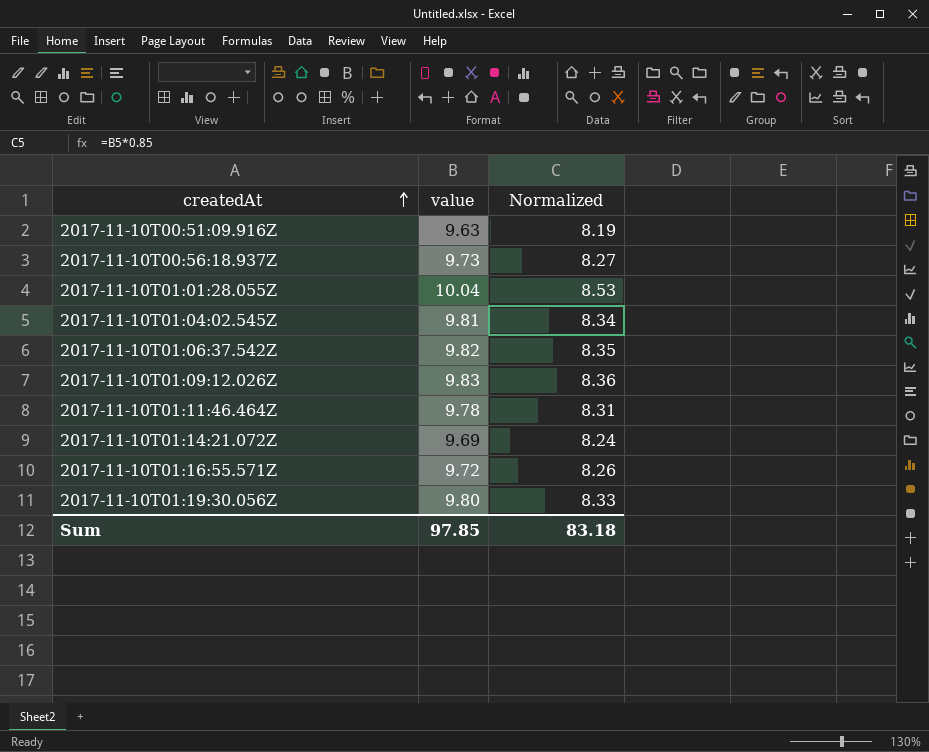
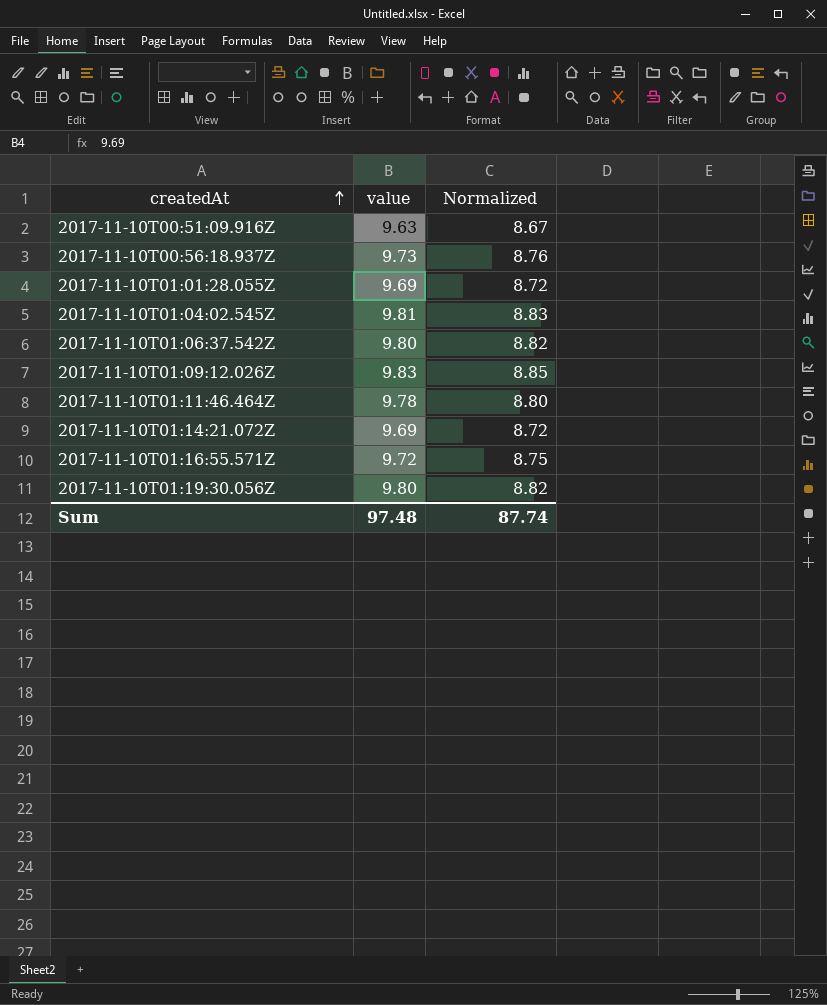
column Normalized | formula: [value] * 0.85 -> [value] * 0.9
2017-11-10T01:01:28.055Z | value: 10.04 -> 9.69
2017-11-10T01:06:37.542Z | value: 9.82 -> 9.80
Sum | value: 97.85 -> 97.48
Sum | Normalized: 83.18 -> 87.74

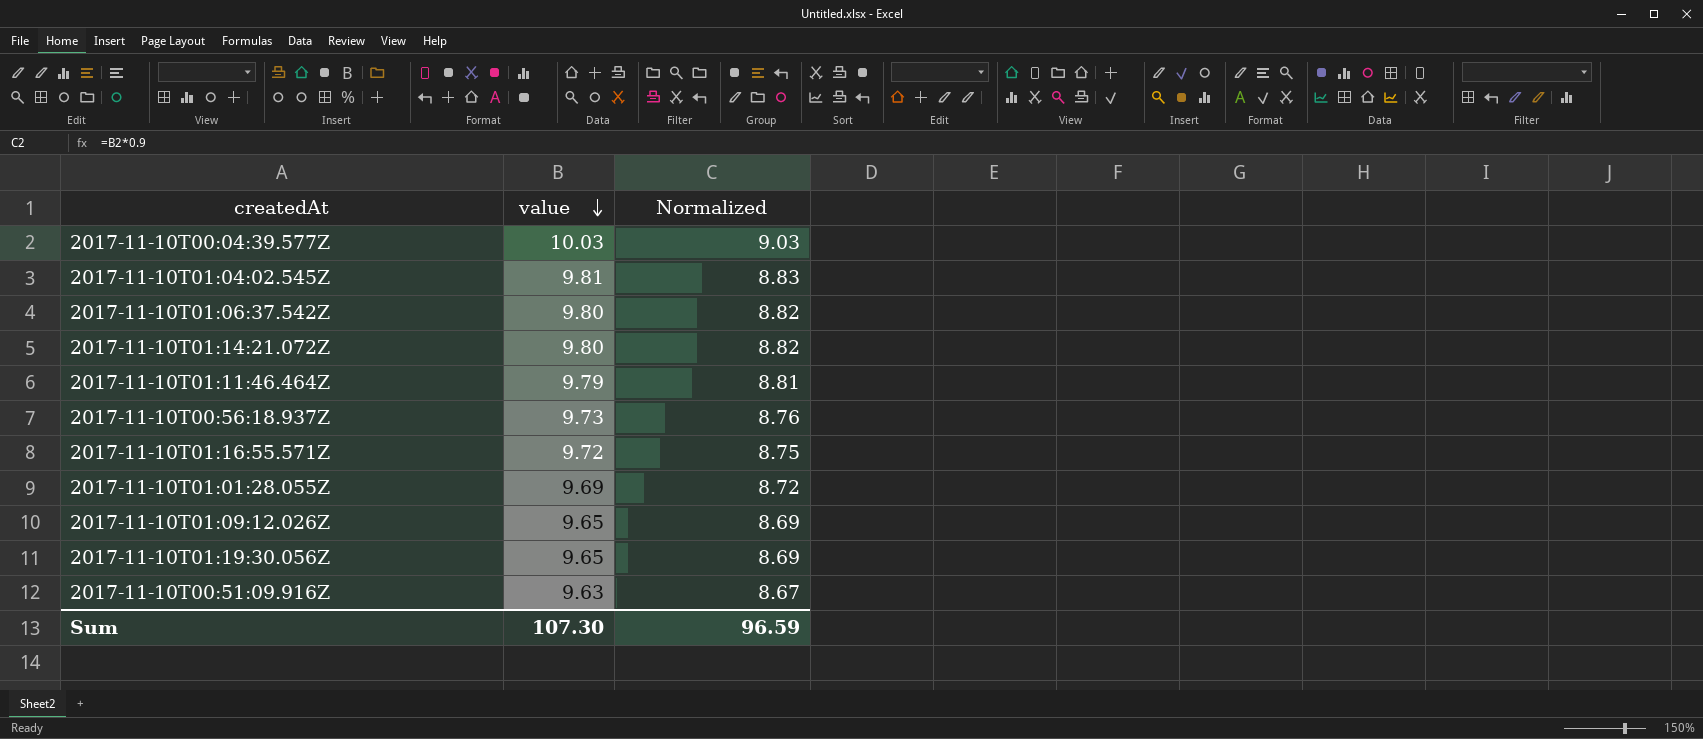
row order: createdAt ascending -> value descending
row 2017-11-10T00:04:39.577Z: none -> 10.03 | 9.03
2017-11-10T01:14:21.072Z | value: 9.69 -> 9.80
2017-11-10T01:14:21.072Z | Normalized: 8.72 -> 8.82
2017-11-10T01:11:46.464Z | value: 9.78 -> 9.79
2017-11-10T01:11:46.464Z | Normalized: 8.80 -> 8.81
2017-11-10T01:09:12.026Z | value: 9.83 -> 9.65
2017-11-10T01:09:12.026Z | Normalized: 8.85 -> 8.69
2017-11-10T01:19:30.056Z | value: 9.80 -> 9.65
2017-11-10T01:19:30.056Z | Normalized: 8.82 -> 8.69
Sum | value: 97.48 -> 107.30
Sum | Normalized: 87.74 -> 96.59

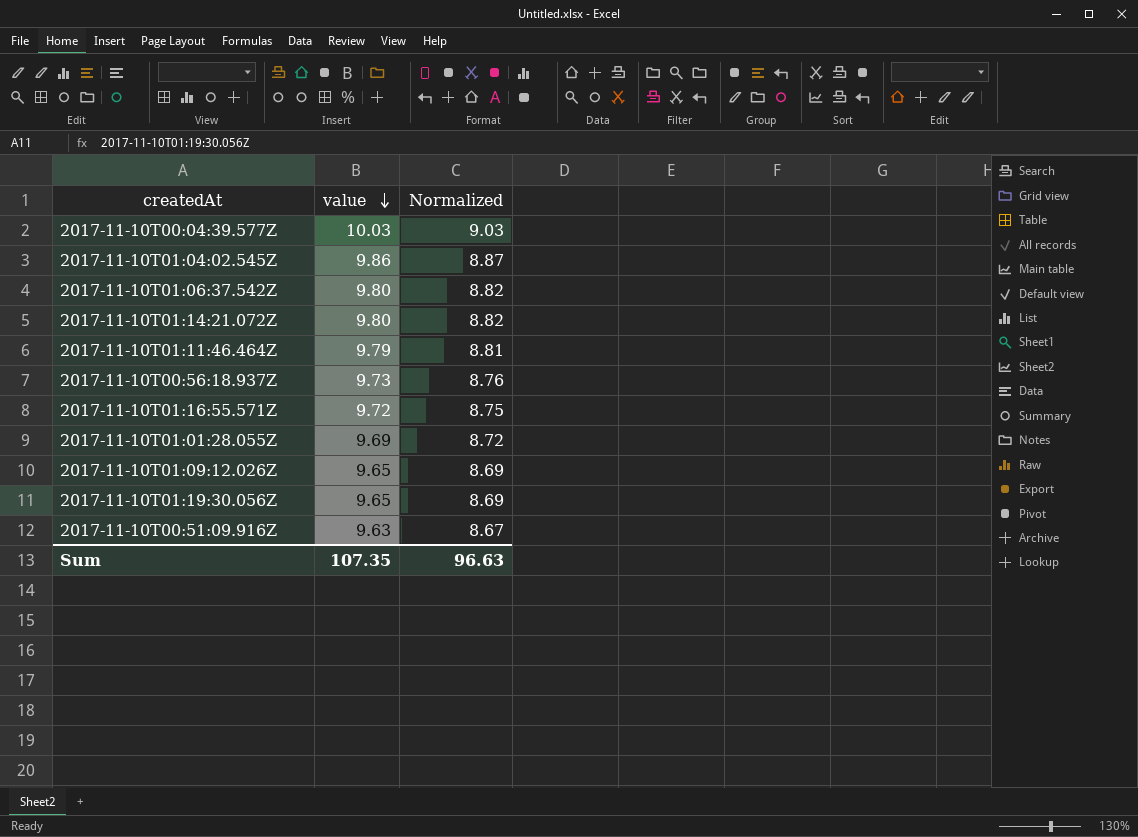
2017-11-10T01:04:02.545Z | value: 9.81 -> 9.86
2017-11-10T01:04:02.545Z | Normalized: 8.83 -> 8.87
Sum | value: 107.30 -> 107.35
Sum | Normalized: 96.59 -> 96.63

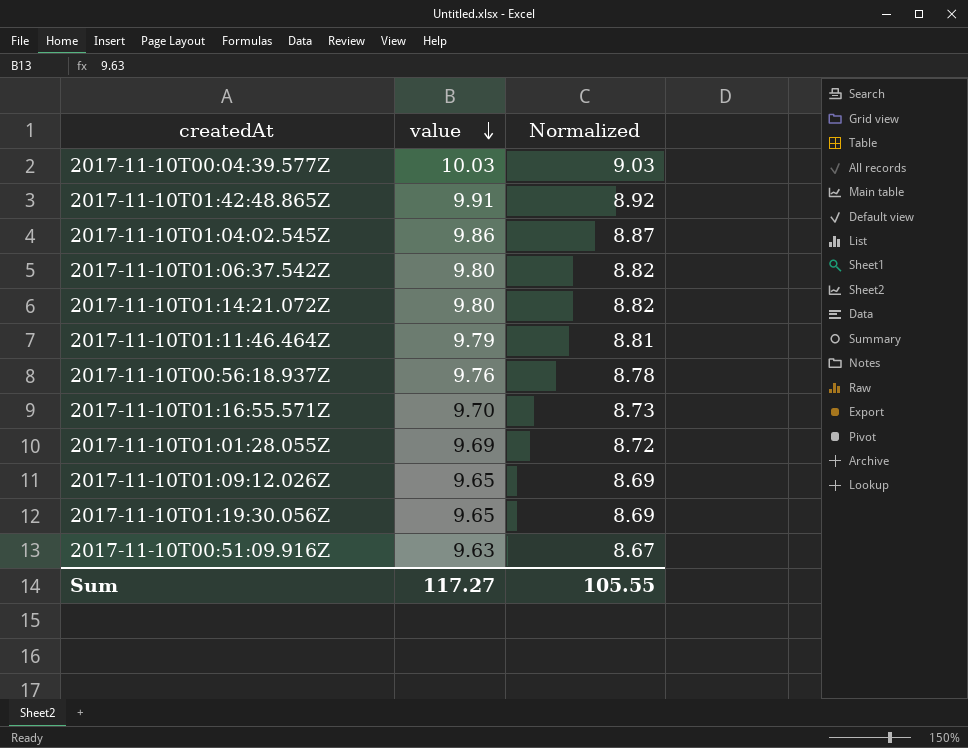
row 2017-11-10T01:42:48.865Z: none -> 9.91 | 8.92
2017-11-10T00:56:18.937Z | value: 9.73 -> 9.76
2017-11-10T00:56:18.937Z | Normalized: 8.76 -> 8.78
2017-11-10T01:16:55.571Z | value: 9.72 -> 9.70
2017-11-10T01:16:55.571Z | Normalized: 8.75 -> 8.73
Sum | value: 107.35 -> 117.27
Sum | Normalized: 96.63 -> 105.55

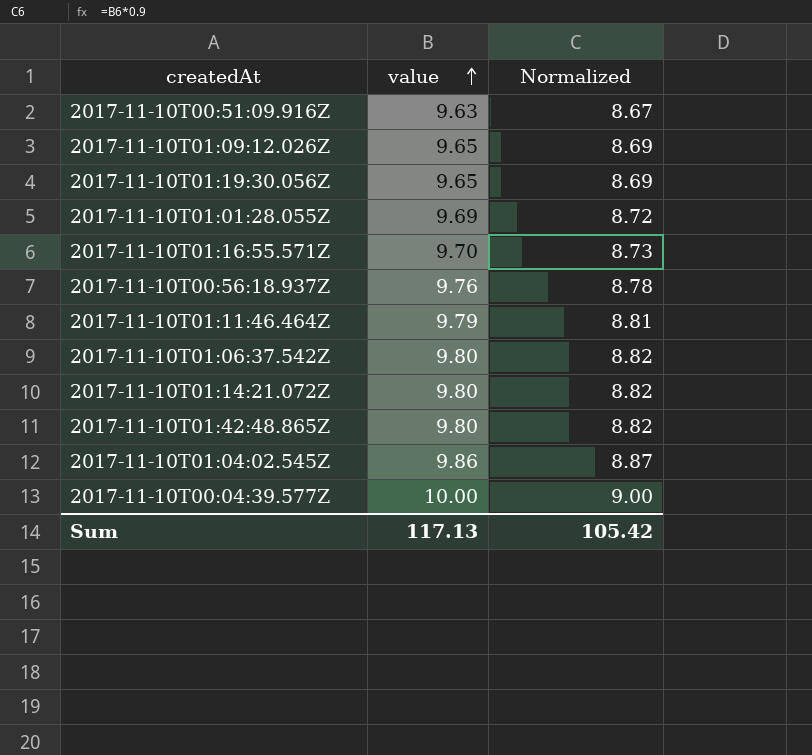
row order: value descending -> value ascending
2017-11-10T01:42:48.865Z | value: 9.91 -> 9.80
2017-11-10T01:42:48.865Z | Normalized: 8.92 -> 8.82
2017-11-10T00:04:39.577Z | value: 10.03 -> 10.00
2017-11-10T00:04:39.577Z | Normalized: 9.03 -> 9.00
Sum | value: 117.27 -> 117.13
Sum | Normalized: 105.55 -> 105.42

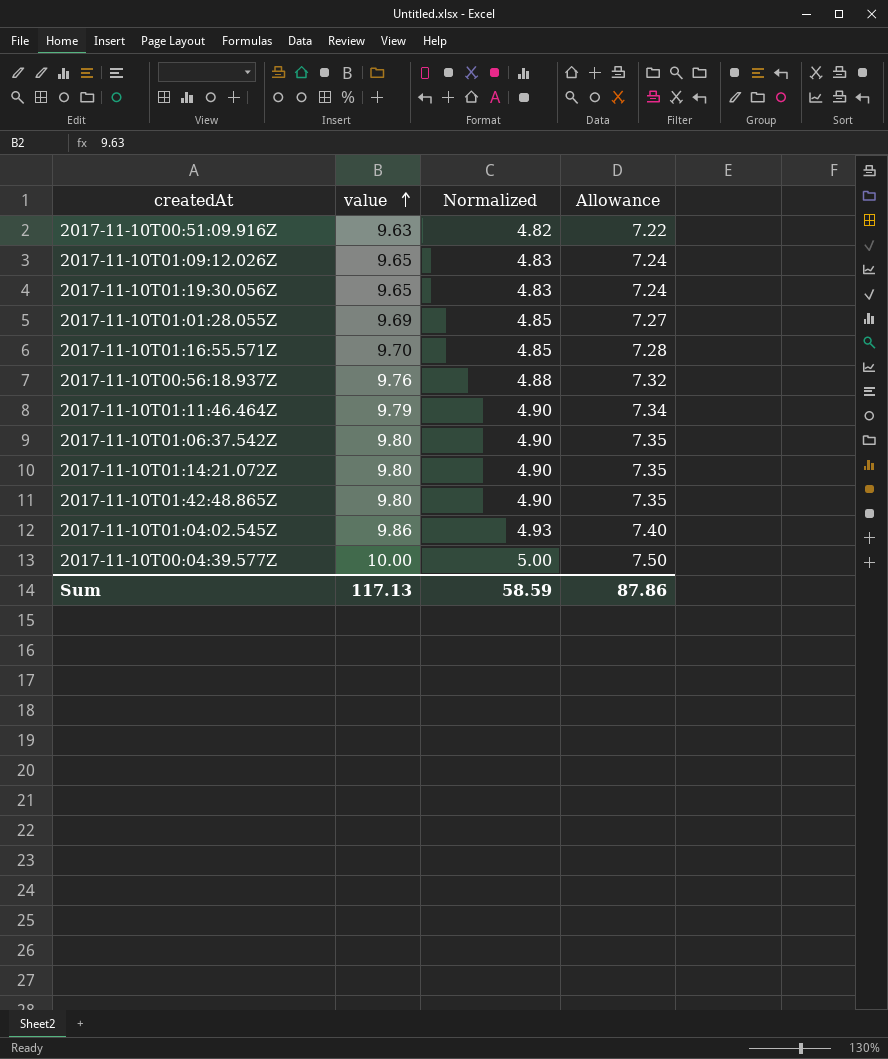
column Normalized | formula: [value] * 0.9 -> [value] * 0.5
column Allowance | formula: none -> [value] * 0.75
Sum | Normalized: 105.42 -> 58.59

